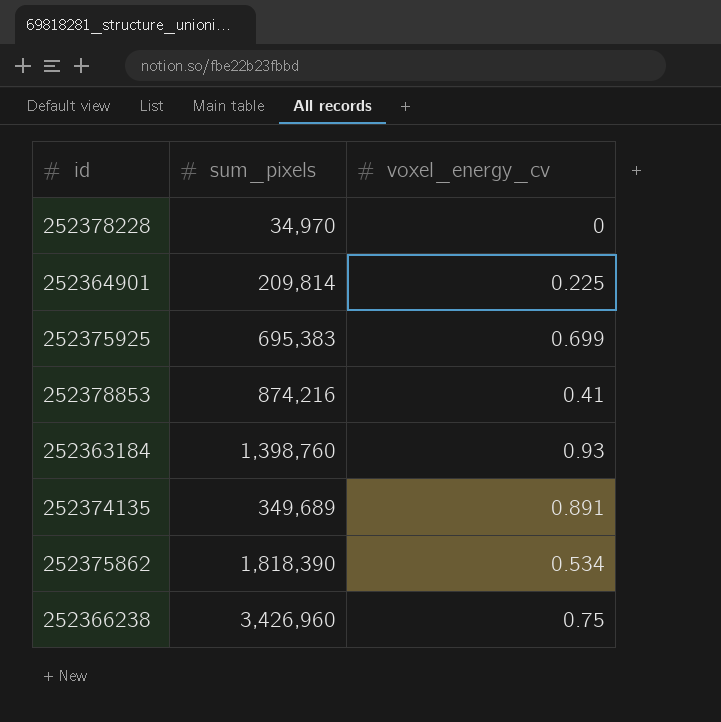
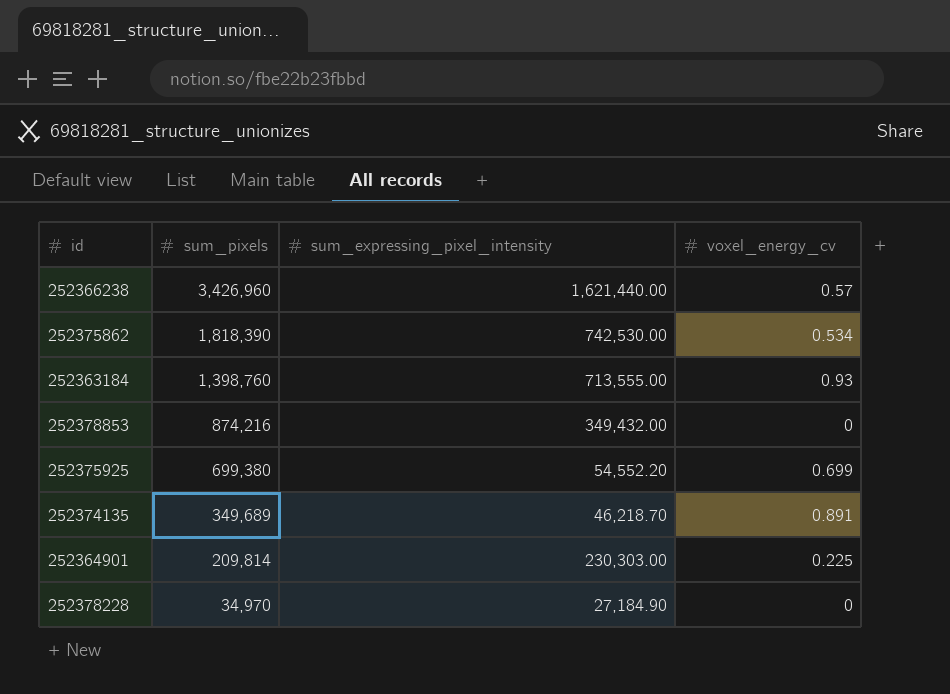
row order: none -> sum_pixels descending
column sum_expressing_pixel_intensity | position: none -> 3
252366238 | voxel_energy_cv: 0.75 -> 0.57
252378853 | voxel_energy_cv: 0.41 -> 0
252375925 | sum_pixels: 695,383 -> 699,380

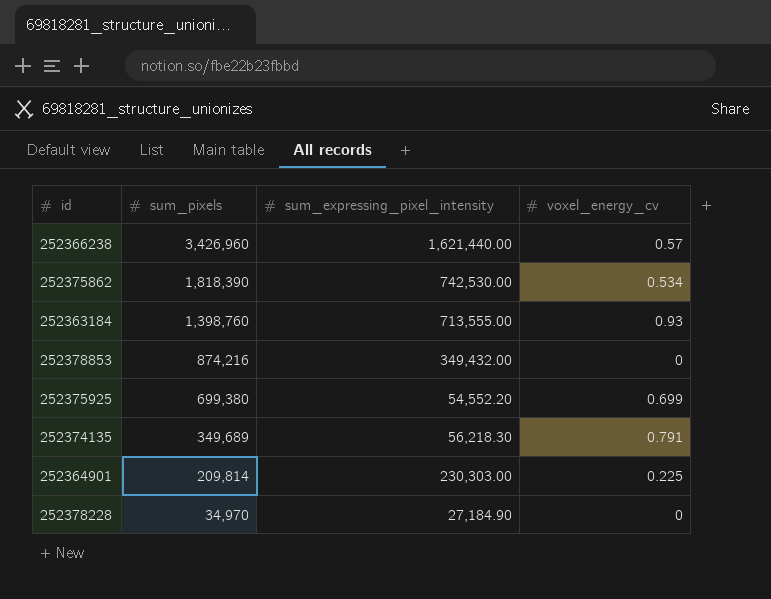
252374135 | sum_expressing_pixel_intensity: 46,218.70 -> 56,218.30
252374135 | voxel_energy_cv: 0.891 -> 0.791

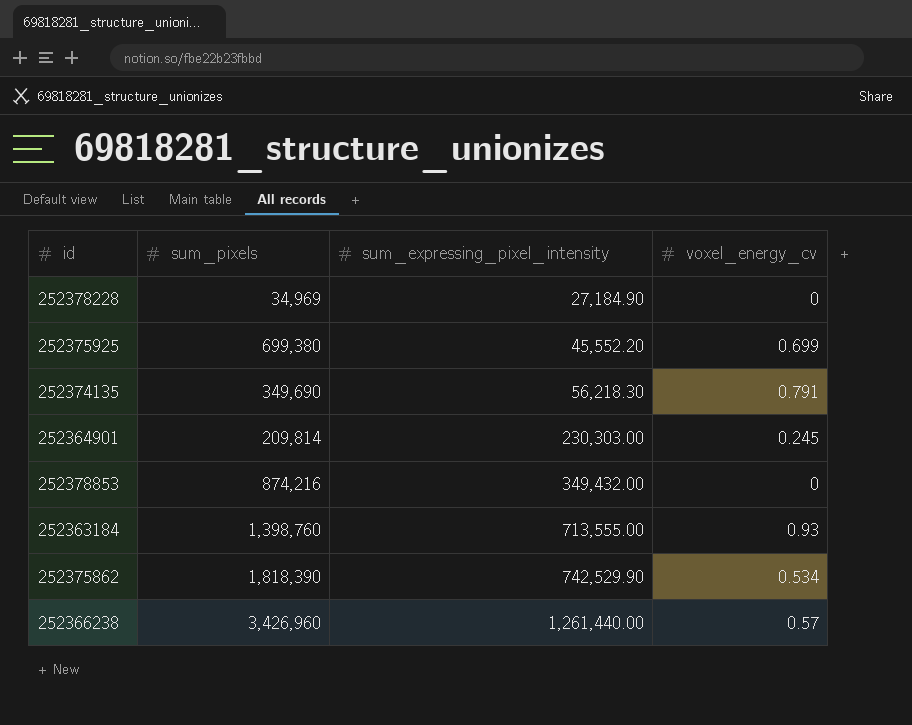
row order: sum_pixels descending -> sum_expressing_pixel_intensity ascending
252378228 | sum_pixels: 34,970 -> 34,969
252375925 | sum_expressing_pixel_intensity: 54,552.20 -> 45,552.20
252374135 | sum_pixels: 349,689 -> 349,690
252364901 | voxel_energy_cv: 0.225 -> 0.245
252375862 | sum_expressing_pixel_intensity: 742,530.00 -> 742,529.90
252366238 | sum_expressing_pixel_intensity: 1,621,440.00 -> 1,261,440.00

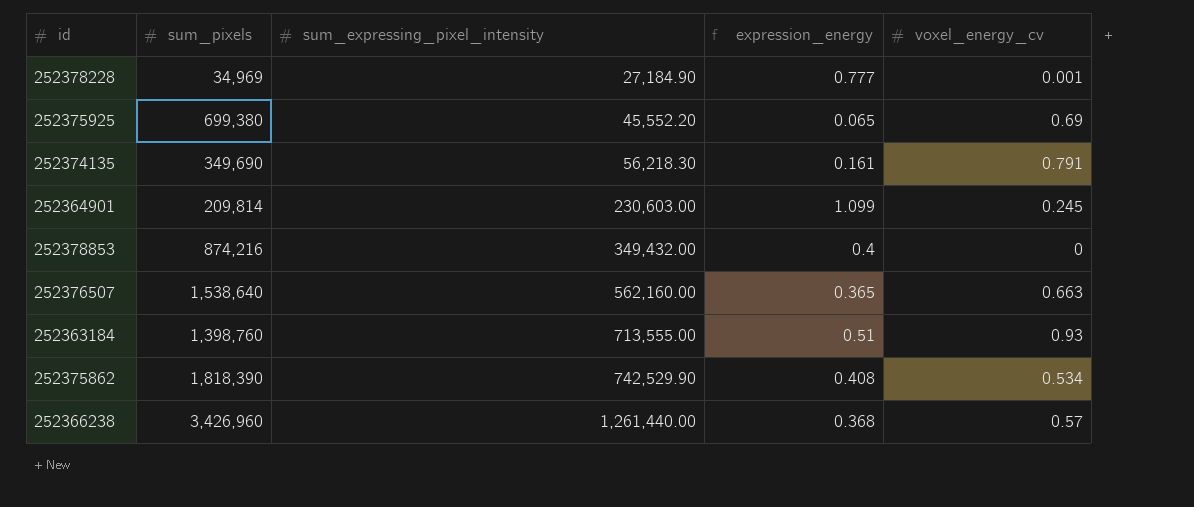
column expression_energy | formula: none -> [sum_expressing_pixel_intensity] / [sum_pixels]
252378228 | voxel_energy_cv: 0 -> 0.001
252375925 | voxel_energy_cv: 0.699 -> 0.69
252364901 | sum_expressing_pixel_intensity: 230,303.00 -> 230,603.00
row 252376507: none -> 1,538,640 | 562,160.00 | 0.365 | 0.663

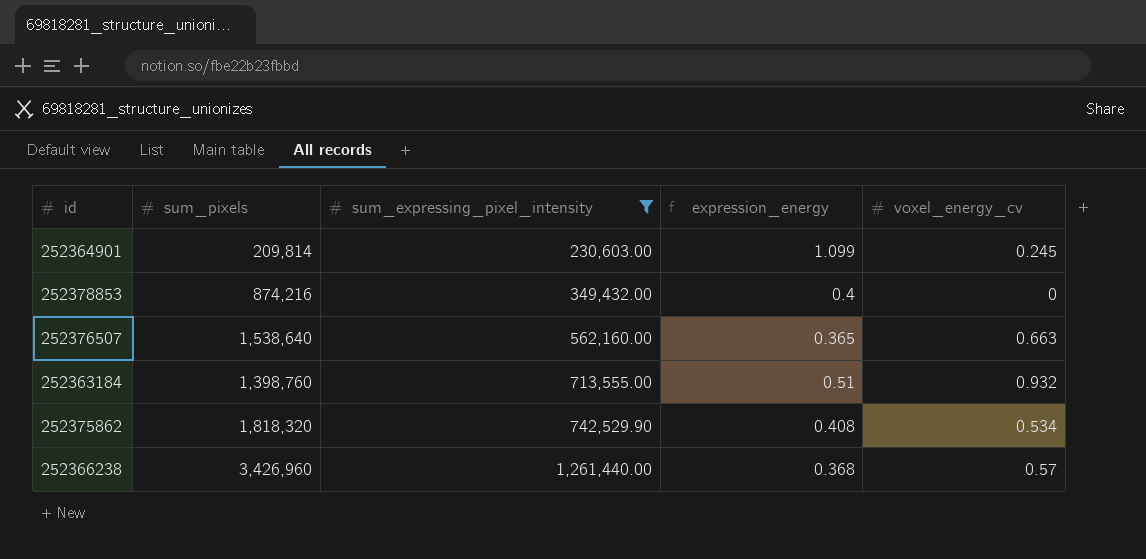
filter: none -> sum_expressing_pixel_intensity >= 230,603.00
252363184 | voxel_energy_cv: 0.93 -> 0.932
252375862 | sum_pixels: 1,818,390 -> 1,818,320

